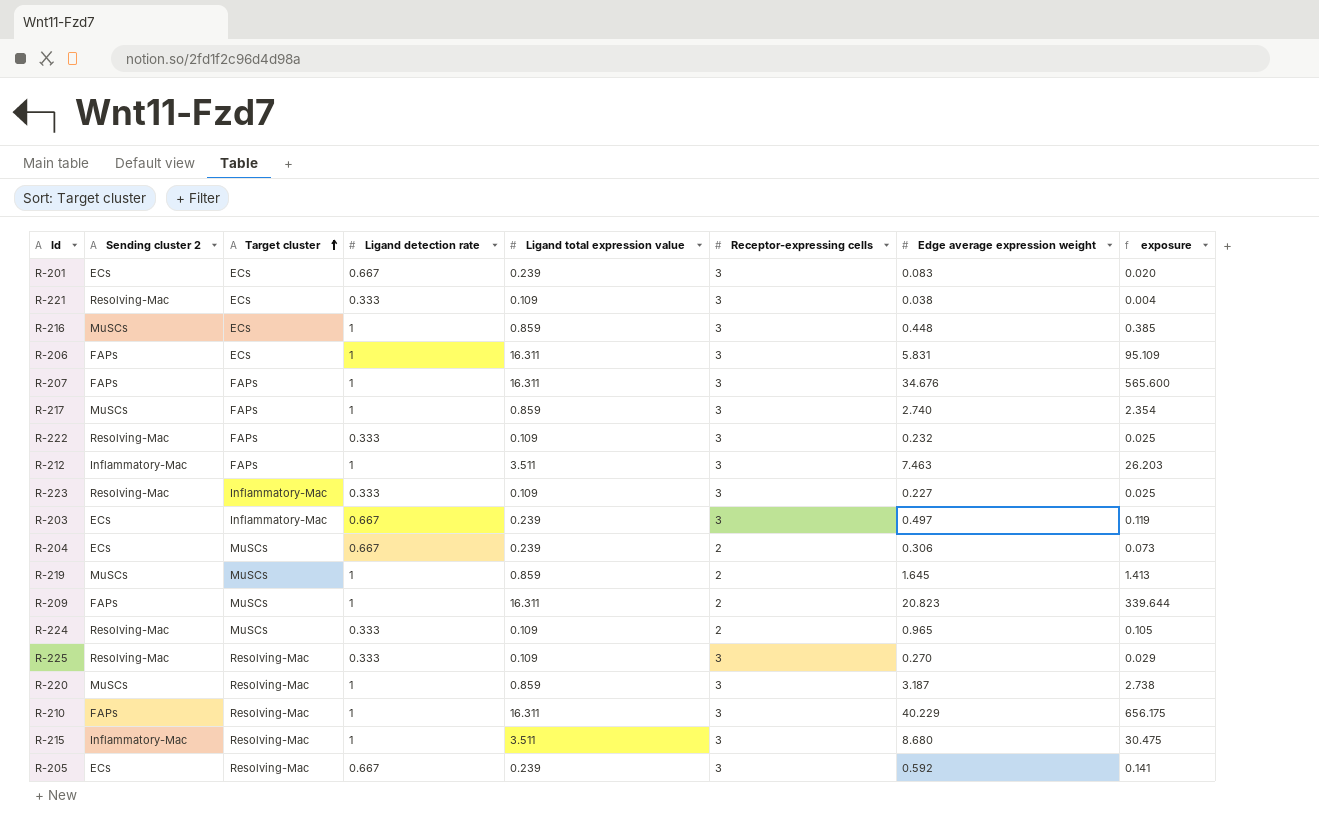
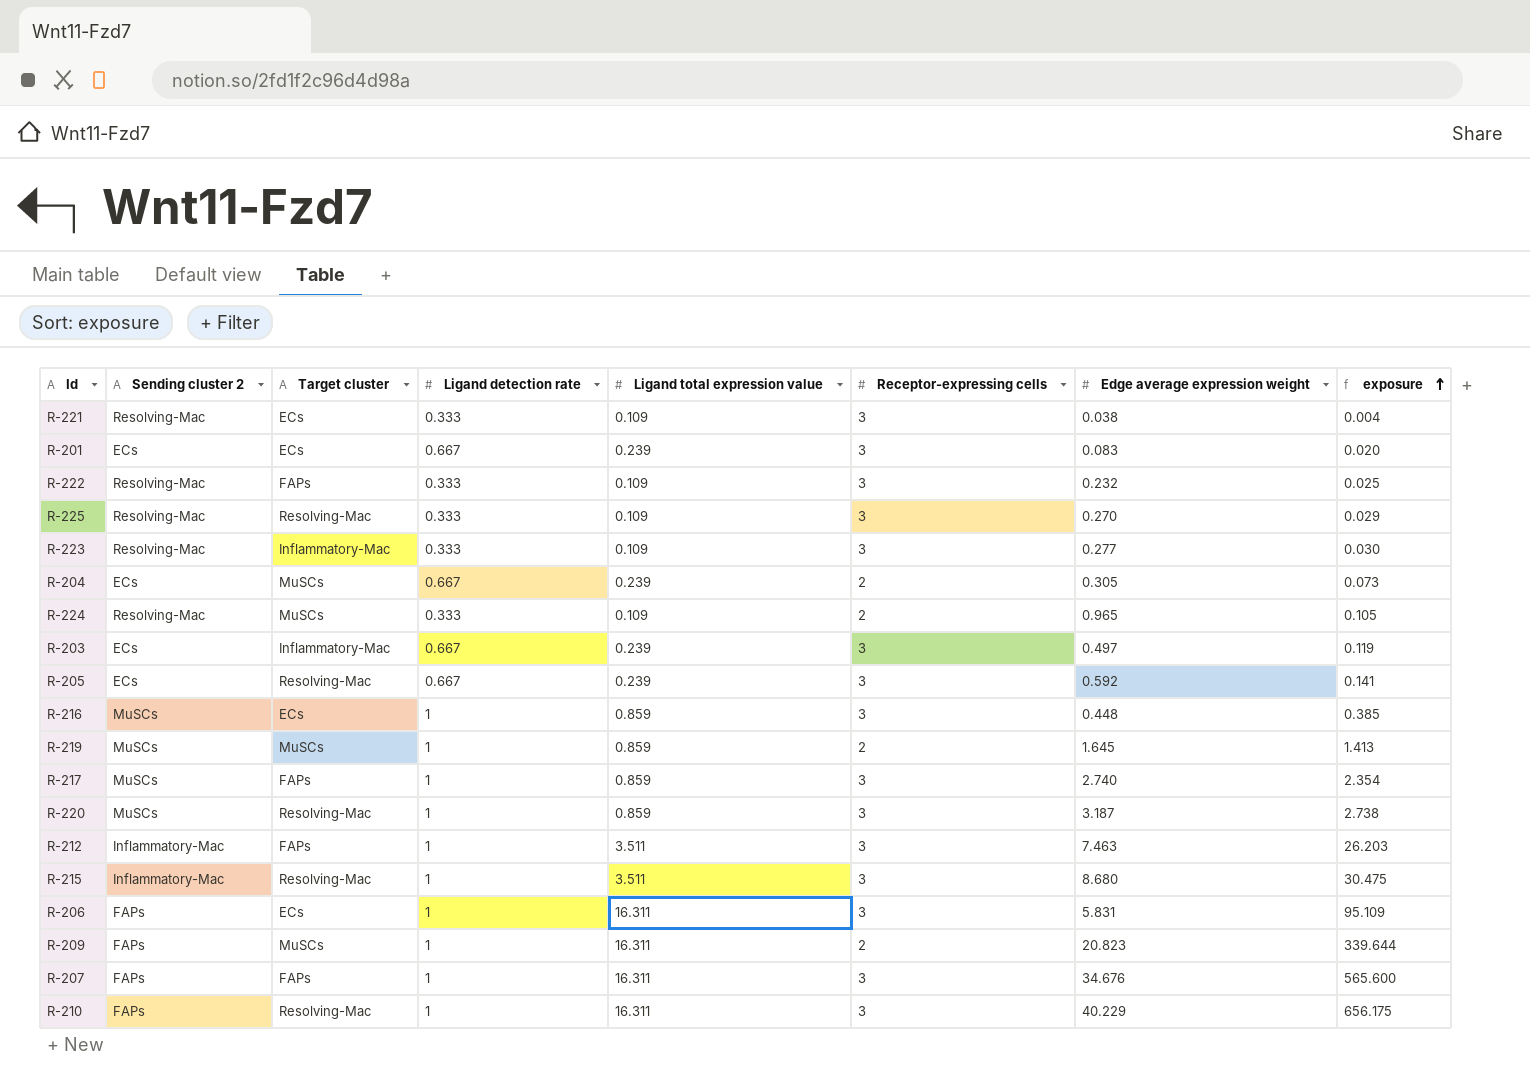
row order: Target cluster ascending -> exposure ascending
R-223 | Edge average expression weight: 0.227 -> 0.277
R-223 | exposure: 0.025 -> 0.030
R-204 | Edge average expression weight: 0.306 -> 0.305

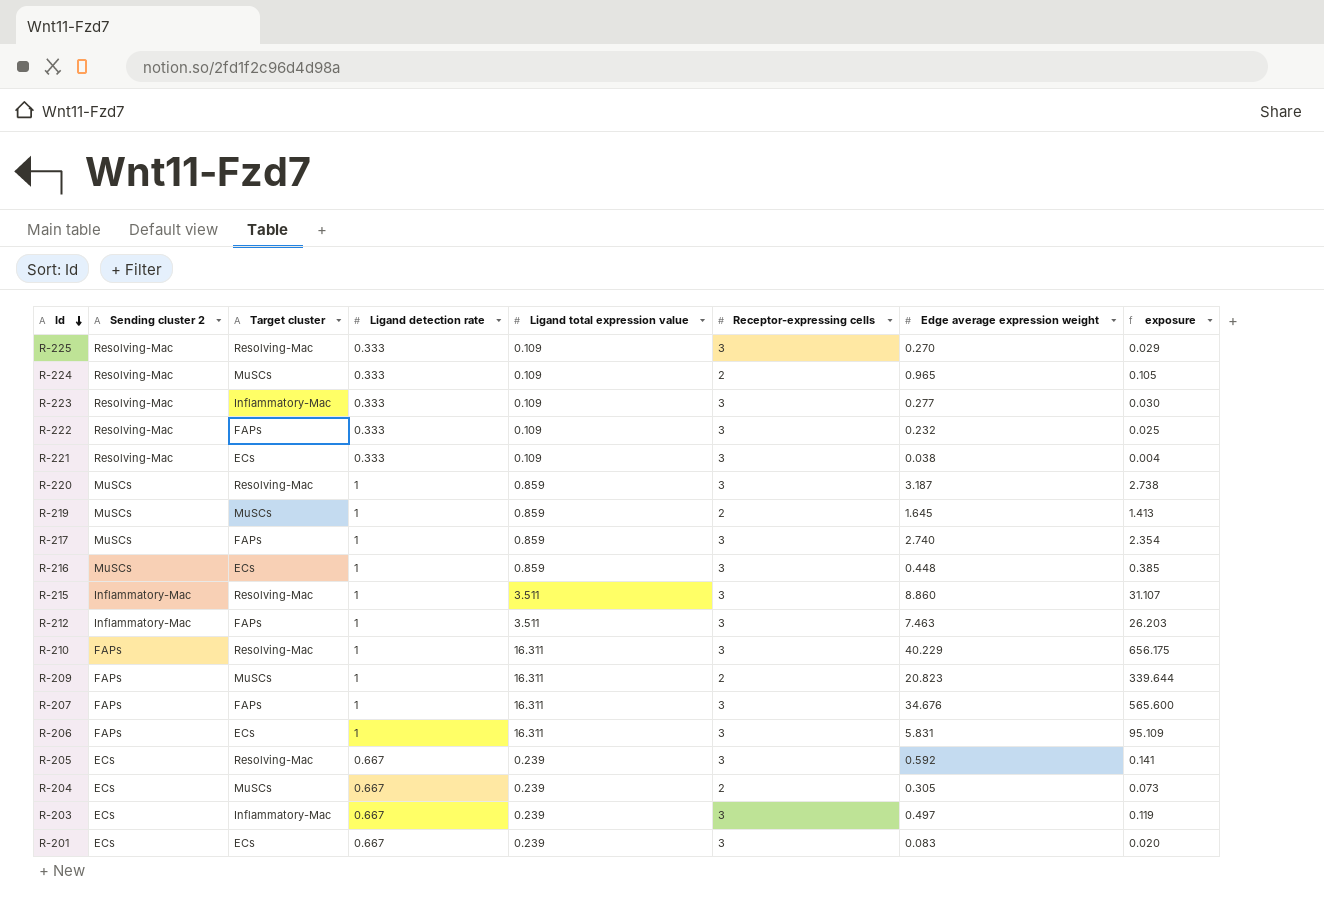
row order: exposure ascending -> Id descending
R-215 | Edge average expression weight: 8.680 -> 8.860
R-215 | exposure: 30.475 -> 31.107

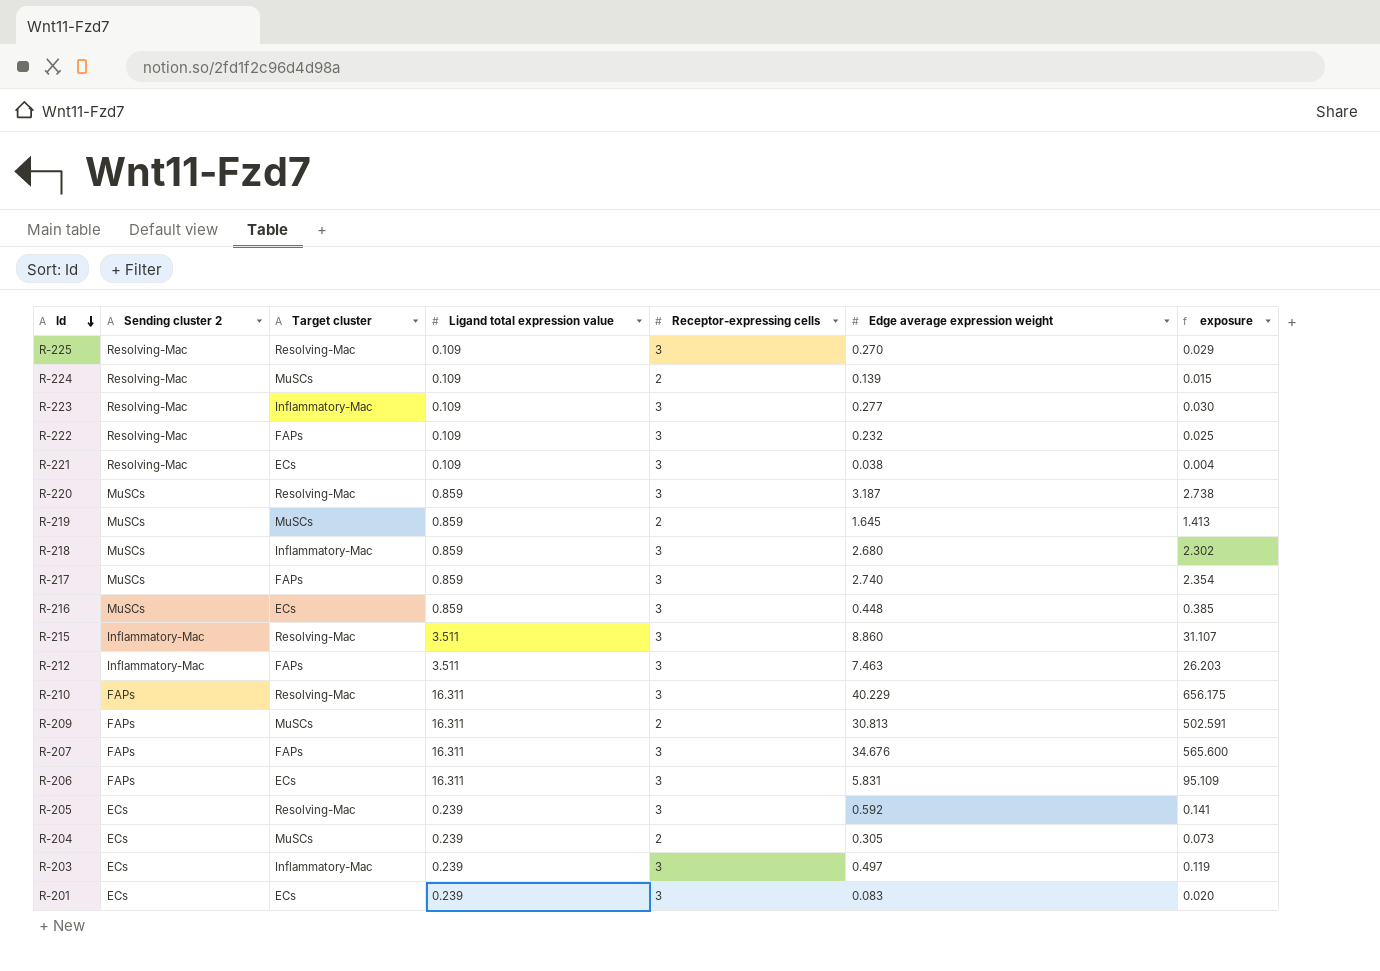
column Ligand detection rate | position: 4 -> none
R-224 | Edge average expression weight: 0.965 -> 0.139
R-224 | exposure: 0.105 -> 0.015
row R-218: none -> MuSCs | Inflammatory-Mac | 0.859 | 3 | 2.680 | 2.302
R-209 | Edge average expression weight: 20.823 -> 30.813
R-209 | exposure: 339.644 -> 502.591

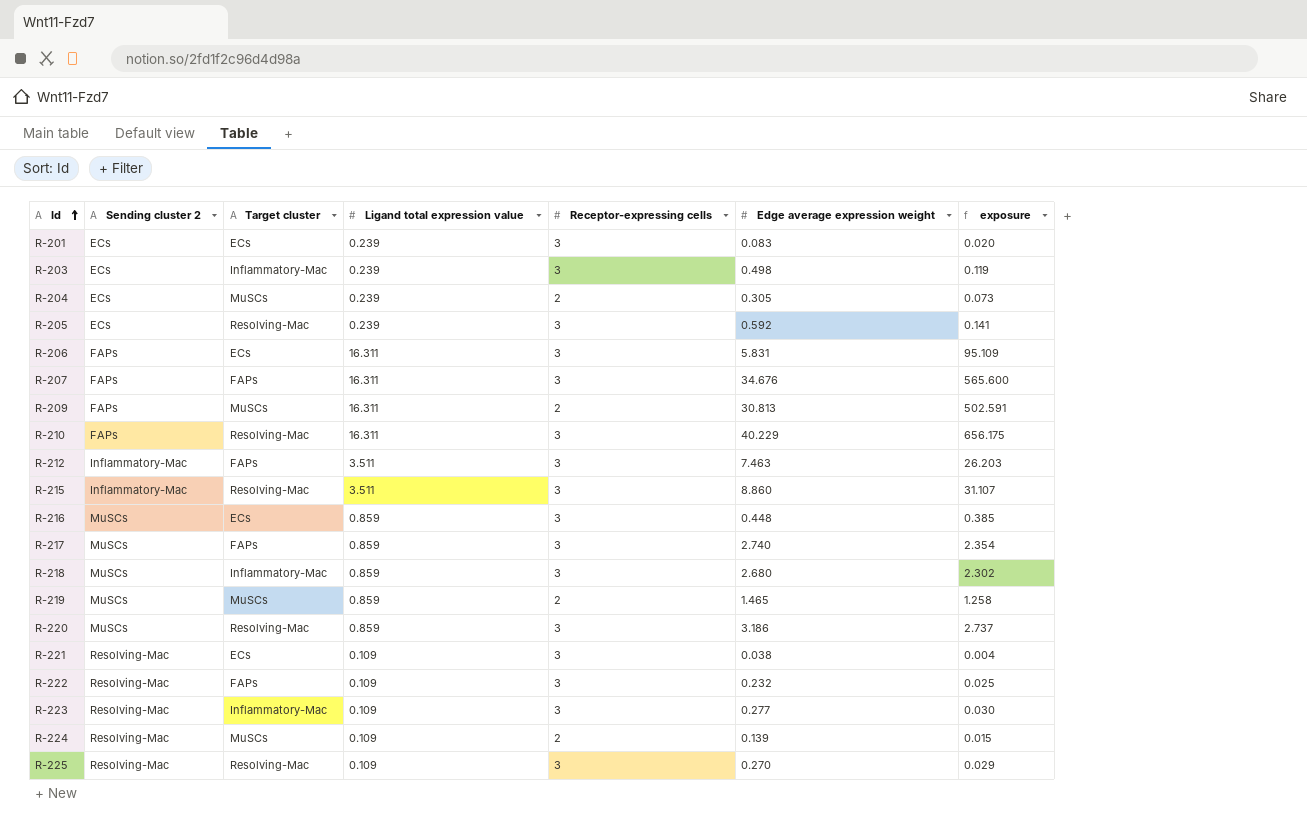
row order: Id descending -> Id ascending
R-203 | Edge average expression weight: 0.497 -> 0.498
R-219 | Edge average expression weight: 1.645 -> 1.465
R-219 | exposure: 1.413 -> 1.258
R-220 | Edge average expression weight: 3.187 -> 3.186
R-220 | exposure: 2.738 -> 2.737

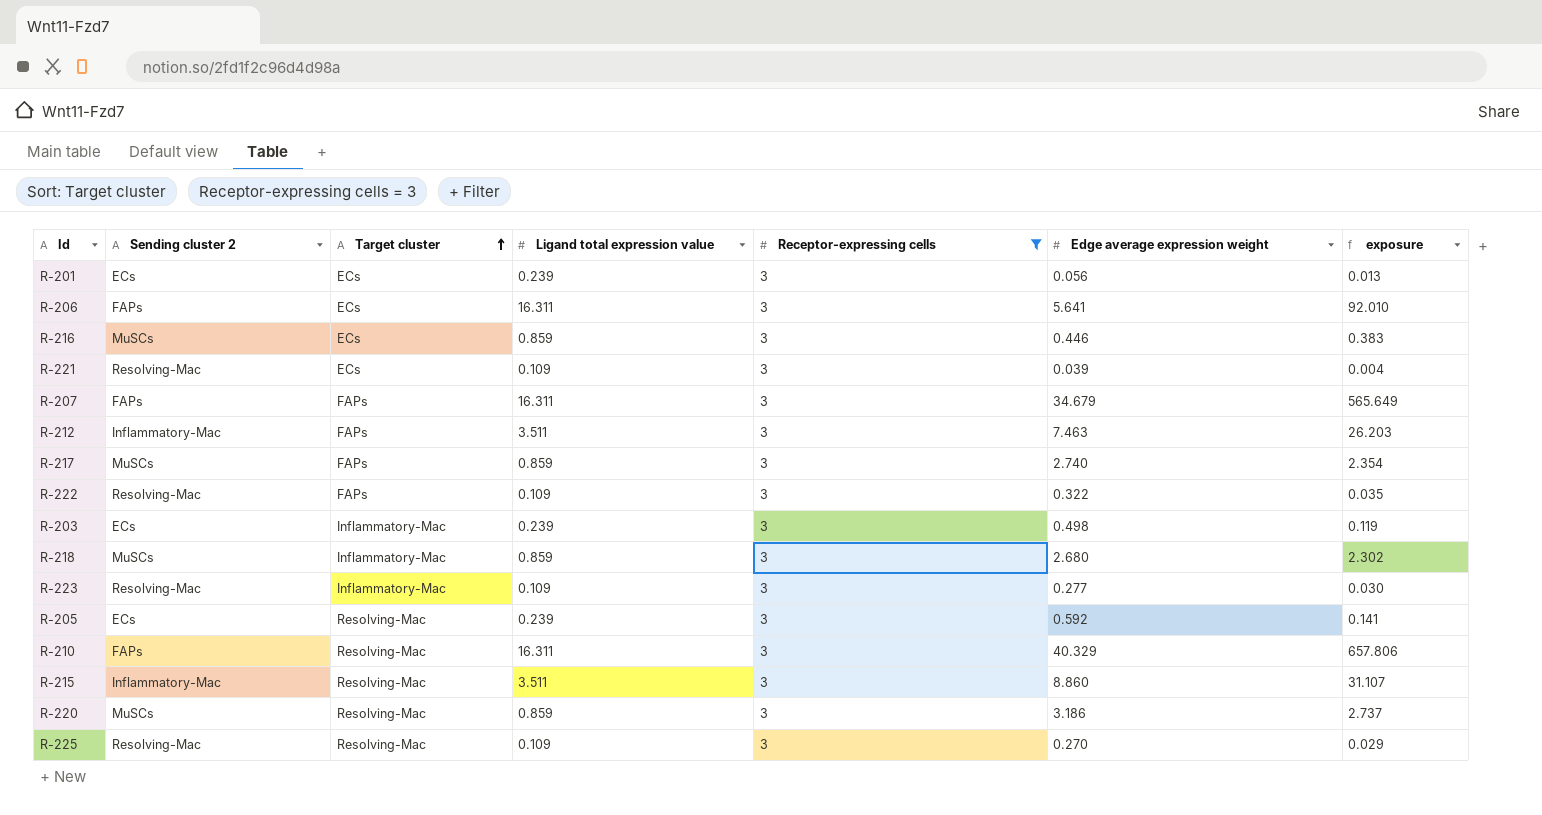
filter: none -> Receptor-expressing cells = 3
row order: Id ascending -> Target cluster ascending
R-201 | Edge average expression weight: 0.083 -> 0.056
R-201 | exposure: 0.020 -> 0.013
R-206 | Edge average expression weight: 5.831 -> 5.641
R-206 | exposure: 95.109 -> 92.010
R-216 | Edge average expression weight: 0.448 -> 0.446
R-216 | exposure: 0.385 -> 0.383
R-221 | Edge average expression weight: 0.038 -> 0.039
R-207 | Edge average expression weight: 34.676 -> 34.679
R-207 | exposure: 565.600 -> 565.649
R-222 | Edge average expression weight: 0.232 -> 0.322
R-222 | exposure: 0.025 -> 0.035
R-210 | Edge average expression weight: 40.229 -> 40.329
R-210 | exposure: 656.175 -> 657.806

